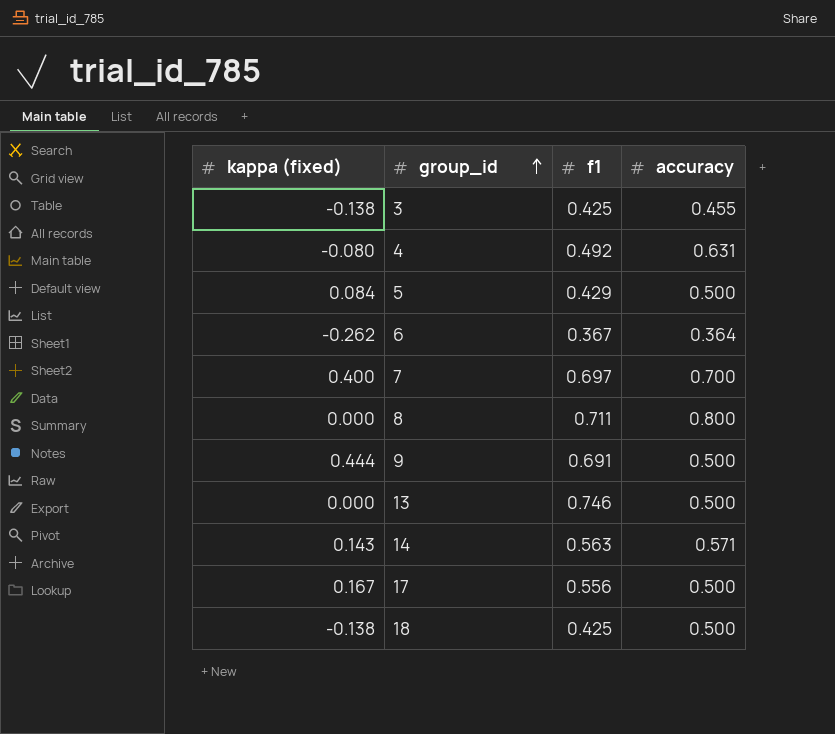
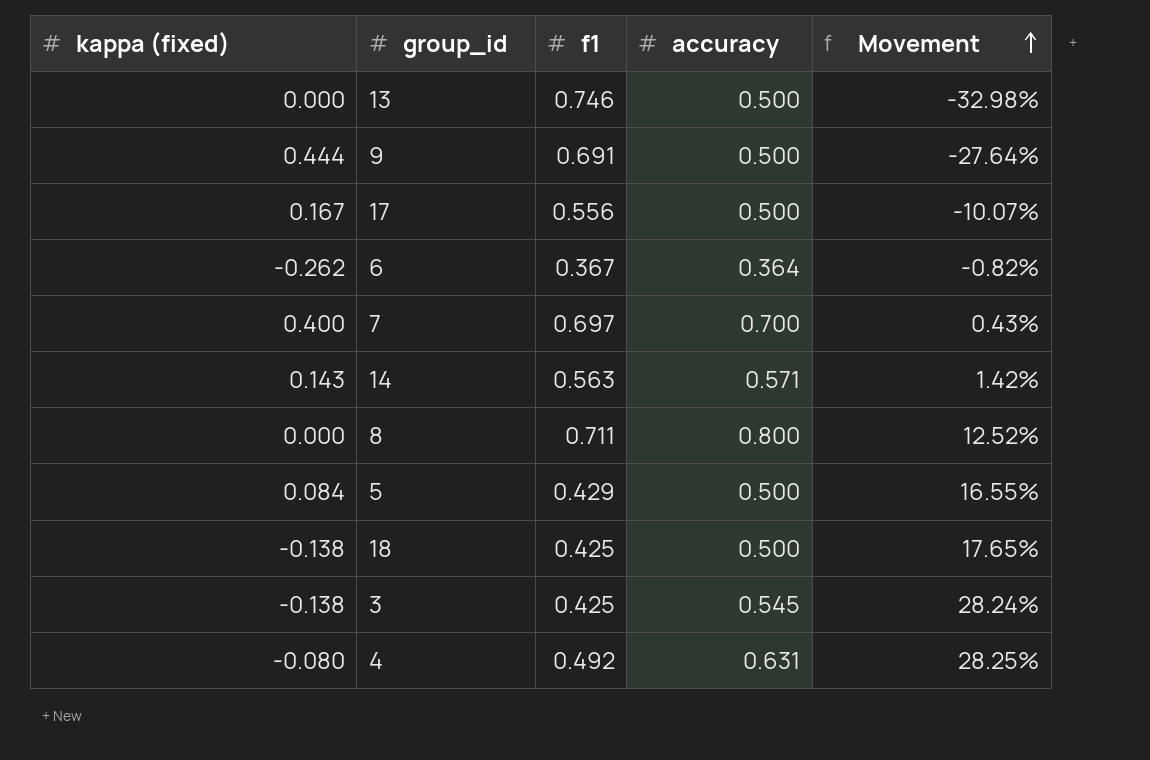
row order: group_id ascending -> Movement ascending
column Movement | formula: none -> ([accuracy] - [f1]) / [f1]
3 | accuracy: 0.455 -> 0.545

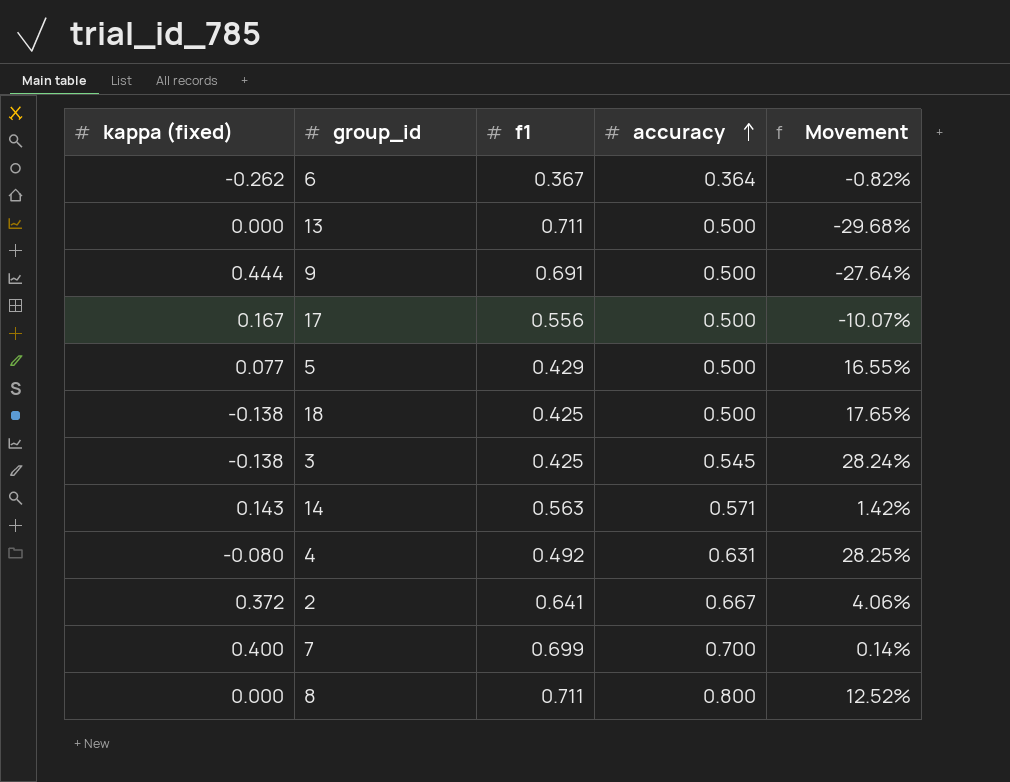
row order: Movement ascending -> accuracy ascending
13 | f1: 0.746 -> 0.711
13 | Movement: -32.98% -> -29.68%
5 | kappa (fixed): 0.084 -> 0.077
row 2: none -> 0.372 | 0.641 | 0.667 | 4.06%
7 | f1: 0.697 -> 0.699
7 | Movement: 0.43% -> 0.14%

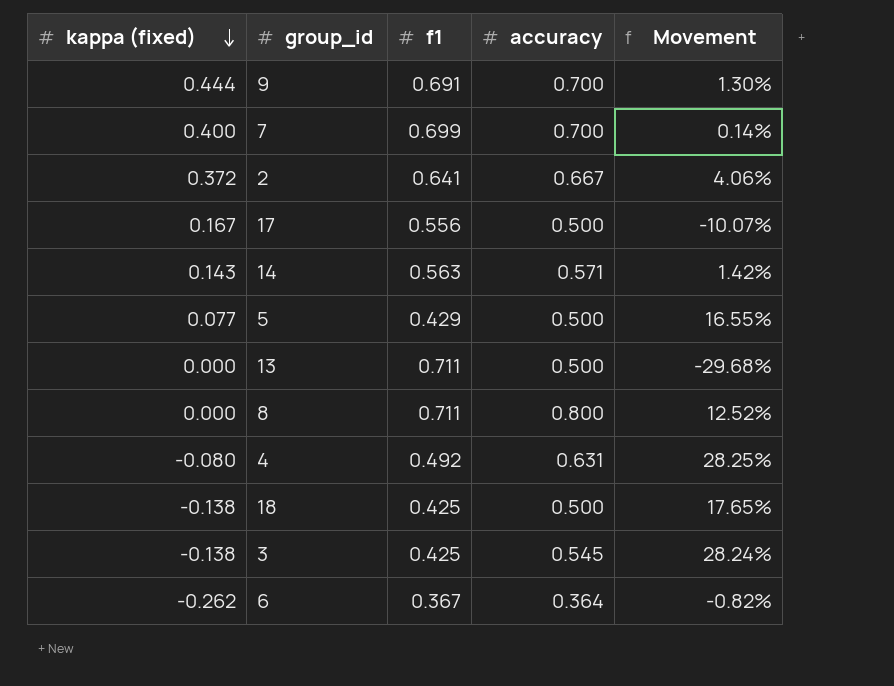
row order: accuracy ascending -> kappa (fixed) descending
9 | accuracy: 0.500 -> 0.700
9 | Movement: -27.64% -> 1.30%

